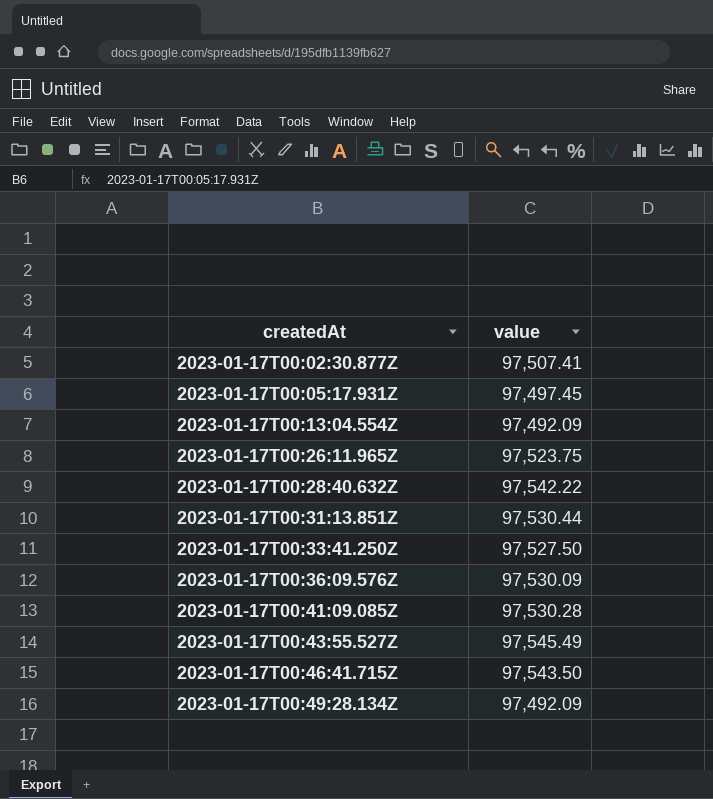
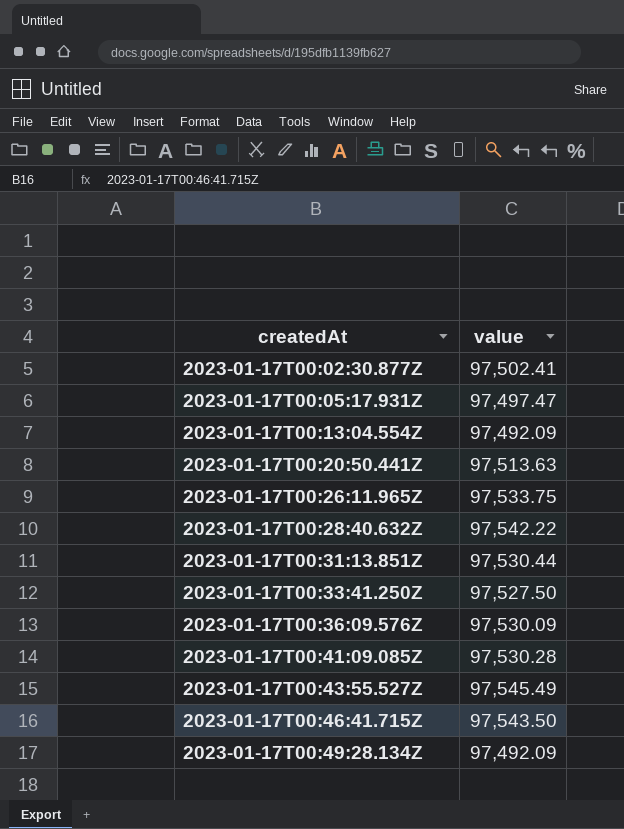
2023-01-17T00:02:30.877Z | value: 97,507.41 -> 97,502.41
2023-01-17T00:05:17.931Z | value: 97,497.45 -> 97,497.47
row 2023-01-17T00:20:50.441Z: none -> 97,513.63
2023-01-17T00:26:11.965Z | value: 97,523.75 -> 97,533.75

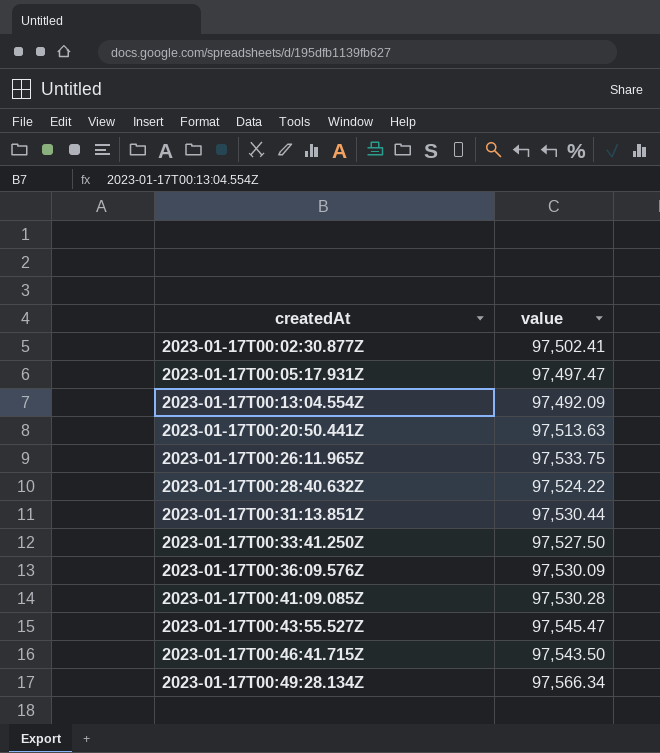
2023-01-17T00:28:40.632Z | value: 97,542.22 -> 97,524.22
2023-01-17T00:43:55.527Z | value: 97,545.49 -> 97,545.47
2023-01-17T00:49:28.134Z | value: 97,492.09 -> 97,566.34

